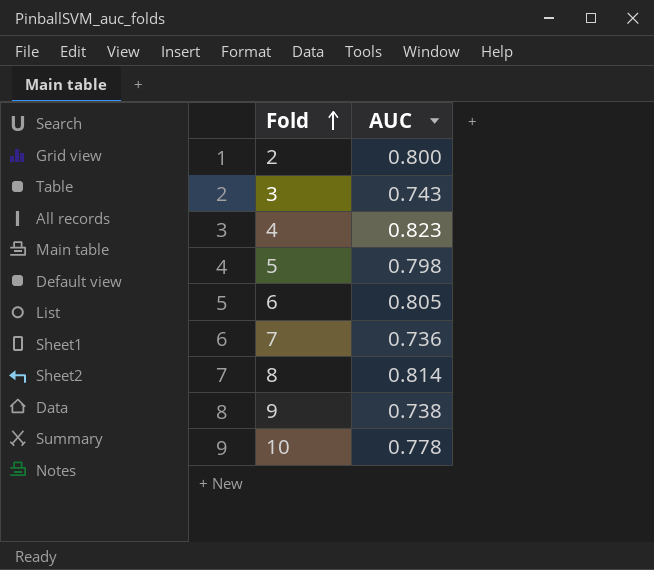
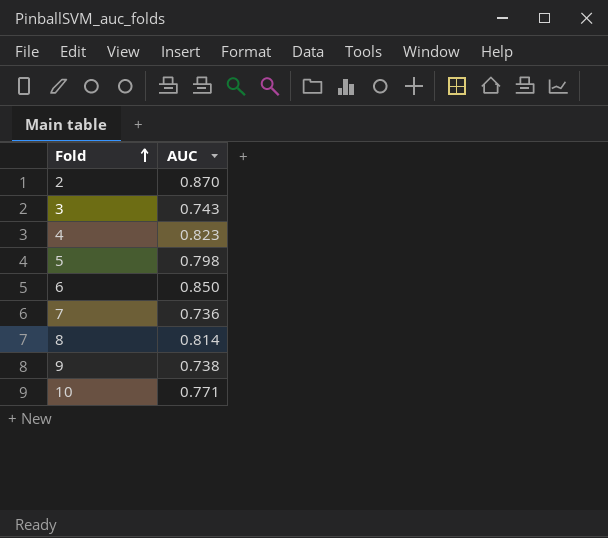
2 | AUC: 0.800 -> 0.870
6 | AUC: 0.805 -> 0.850
10 | AUC: 0.778 -> 0.771

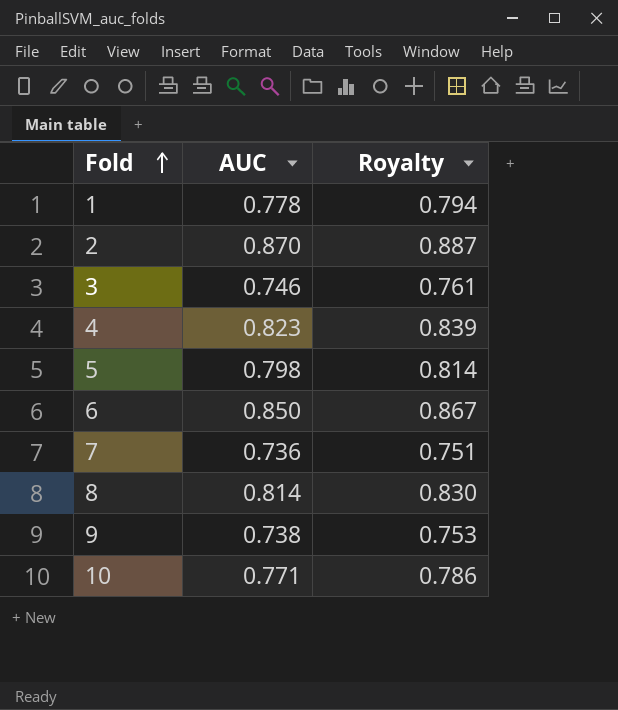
column Royalty | formula: none -> [AUC] * 1.02
row 1: none -> 0.778 | 0.794
3 | AUC: 0.743 -> 0.746

